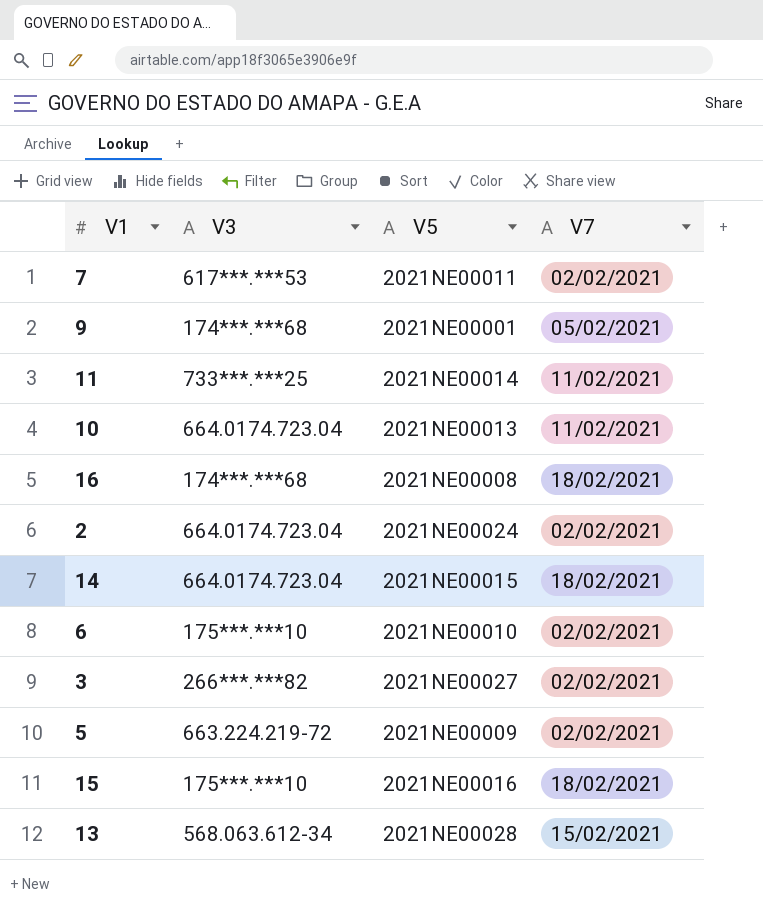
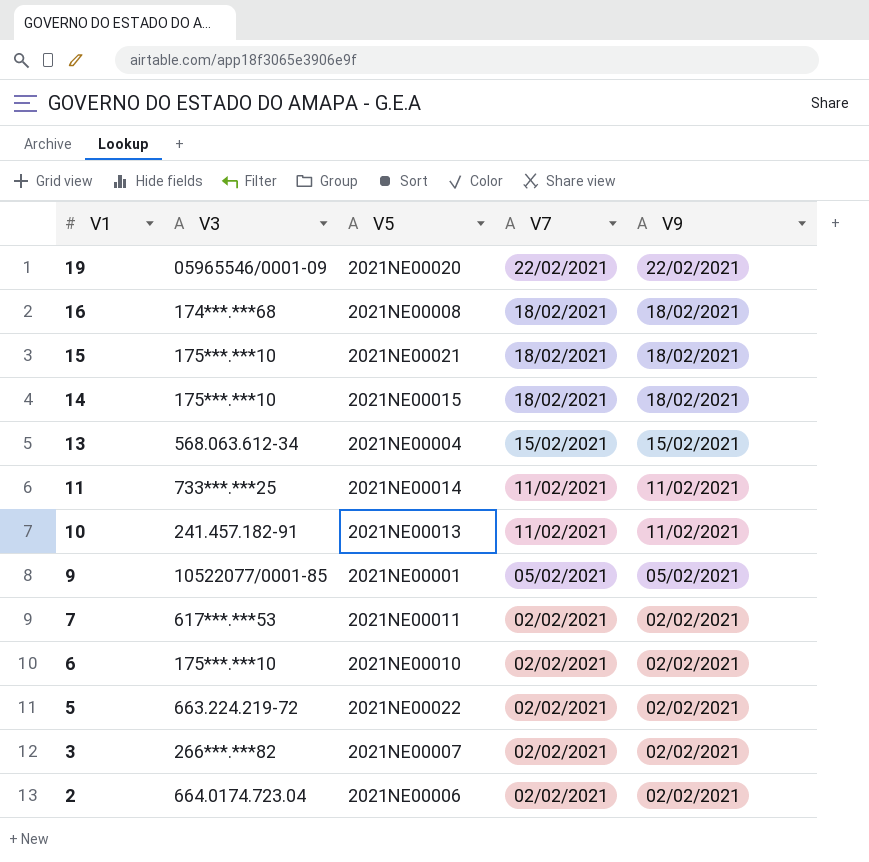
row order: none -> V1 descending
column V9 | position: none -> 5
row 19: none -> 05965546/0001-09 | 2021NE00020 | 22/02/2021 | 22/02/2021
15 | V5: 2021NE00016 -> 2021NE00021
14 | V3: 664.0174.723.04 -> 175***.***10
13 | V5: 2021NE00028 -> 2021NE00004
10 | V3: 664.0174.723.04 -> 241.457.182-91
9 | V3: 174***.***68 -> 10522077/0001-85
5 | V5: 2021NE00009 -> 2021NE00022
3 | V5: 2021NE00027 -> 2021NE00007
2 | V5: 2021NE00024 -> 2021NE00006

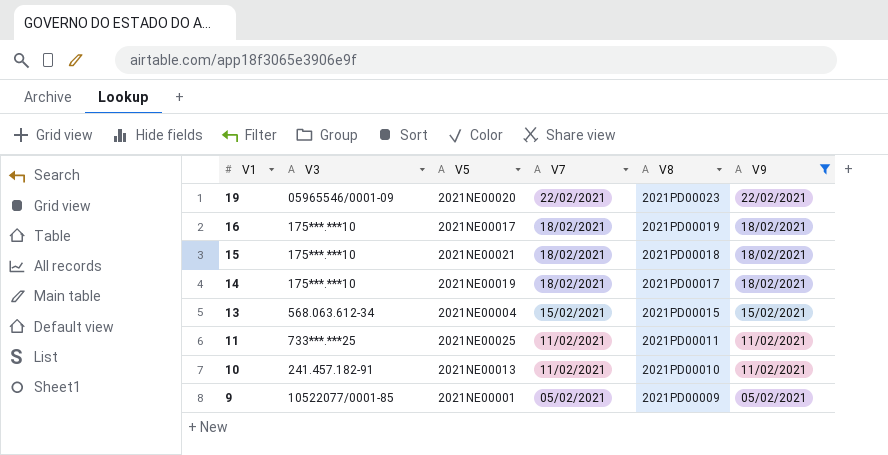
filter: none -> V9 != 02/02/2021
column V8 | position: none -> 5
16 | V3: 174***.***68 -> 175***.***10
16 | V5: 2021NE00008 -> 2021NE00017
14 | V5: 2021NE00015 -> 2021NE00019
11 | V5: 2021NE00014 -> 2021NE00025

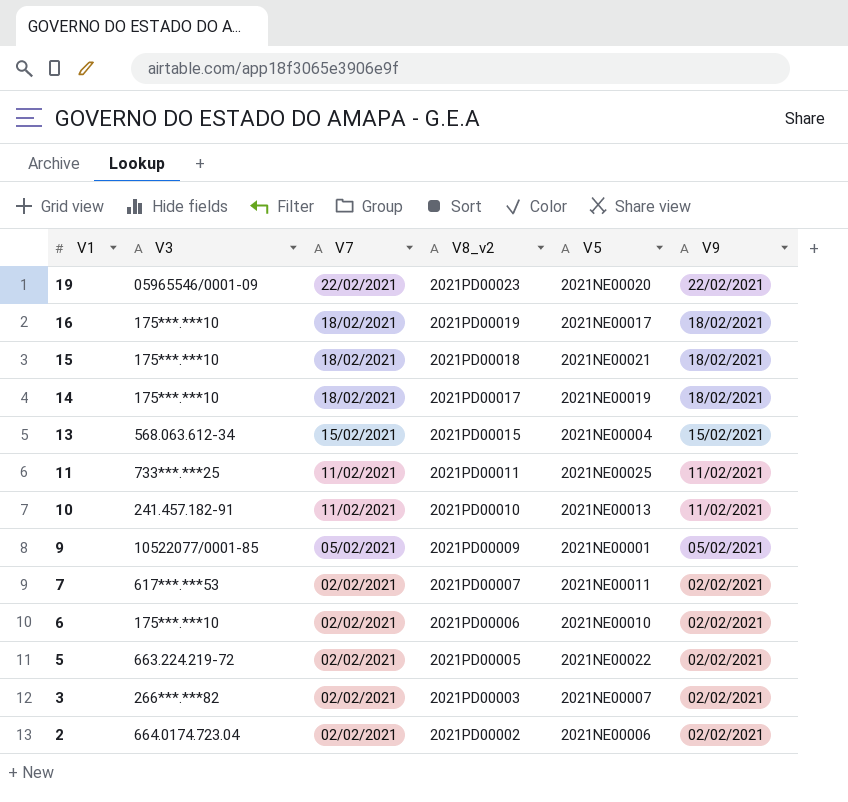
filter: V9 != 02/02/2021 -> none
column name: V8 -> V8_v2
column V5 | position: 3 -> 5

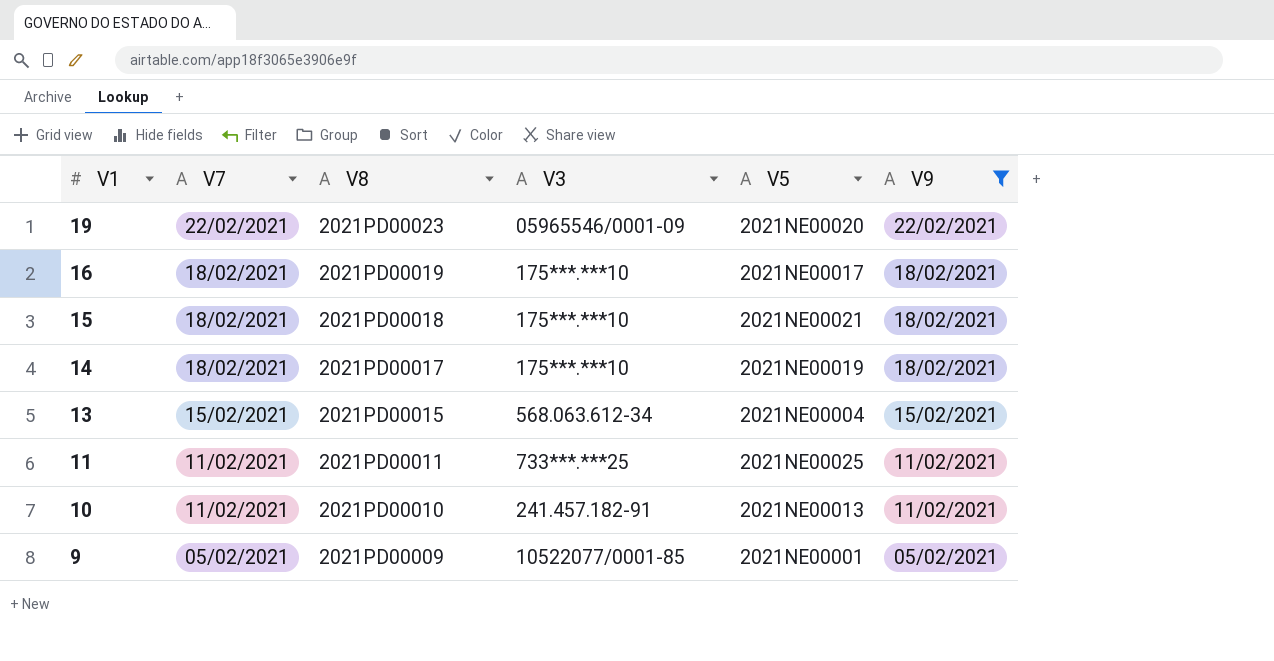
filter: none -> V9 != 02/02/2021
column name: V8_v2 -> V8
column V3 | position: 2 -> 4

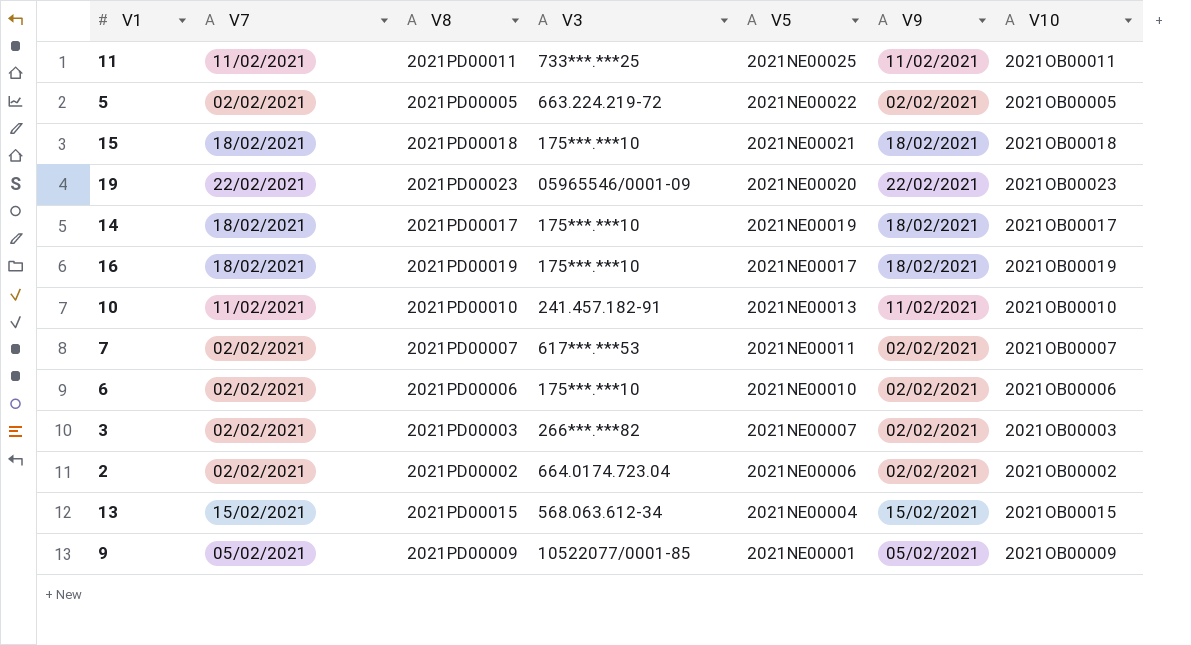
filter: V9 != 02/02/2021 -> none
row order: V1 descending -> V5 descending
column V10 | position: none -> 7

